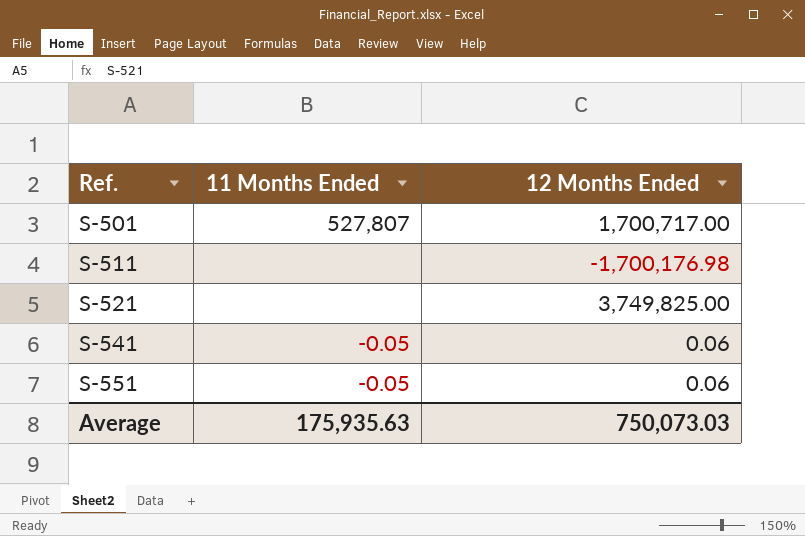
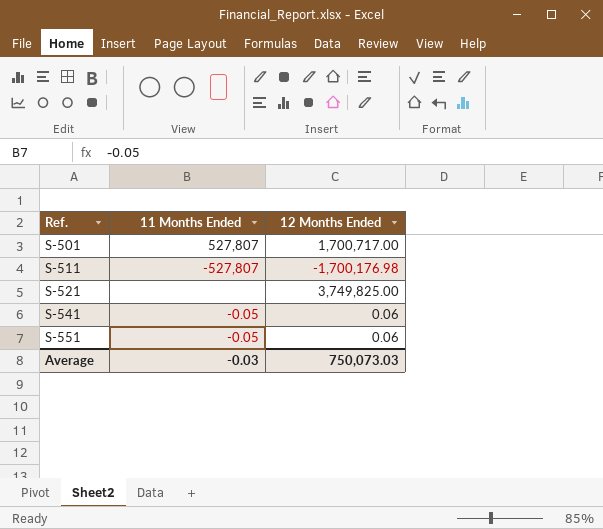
S-511 | 11 Months Ended: none -> -527,807
Average | 11 Months Ended: 175,935.63 -> -0.03

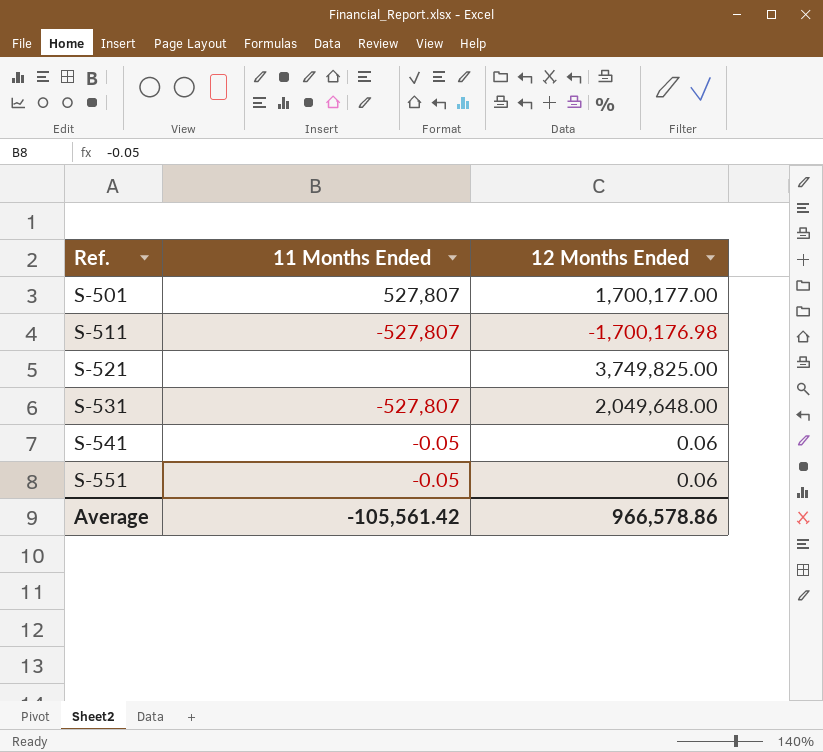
S-501 | 12 Months Ended: 1,700,717.00 -> 1,700,177.00
row S-531: none -> -527,807 | 2,049,648.00
Average | 11 Months Ended: -0.03 -> -105,561.42
Average | 12 Months Ended: 750,073.03 -> 966,578.86

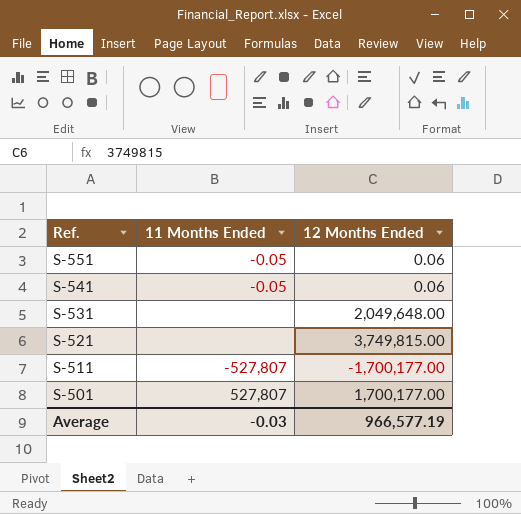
row order: Ref. ascending -> Ref. descending
S-531 | 11 Months Ended: -527,807 -> none
S-521 | 12 Months Ended: 3,749,825.00 -> 3,749,815.00
S-511 | 12 Months Ended: -1,700,176.98 -> -1,700,177.00
Average | 11 Months Ended: -105,561.42 -> -0.03
Average | 12 Months Ended: 966,578.86 -> 966,577.19

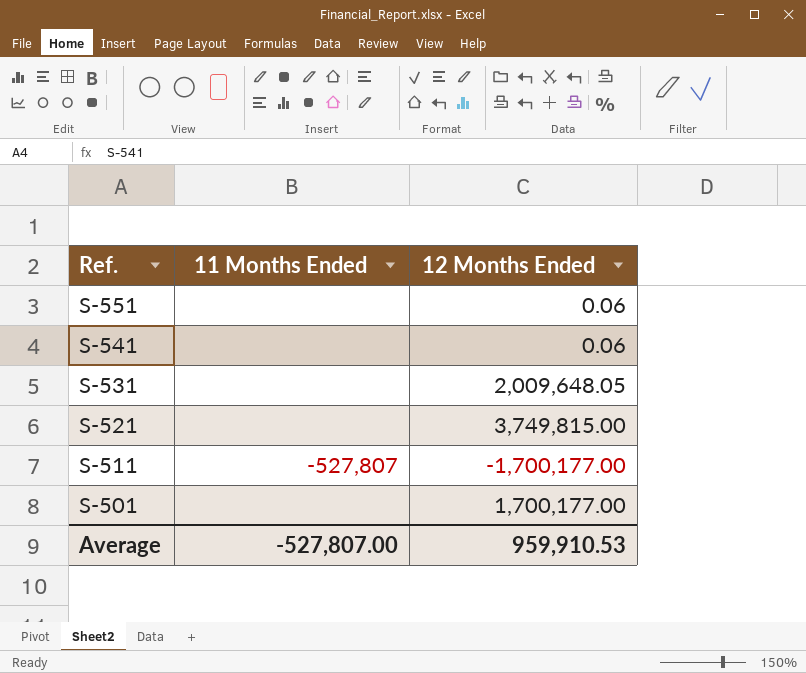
S-551 | 11 Months Ended: -0.05 -> none
S-541 | 11 Months Ended: -0.05 -> none
S-531 | 12 Months Ended: 2,049,648.00 -> 2,009,648.05
S-501 | 11 Months Ended: 527,807 -> none
Average | 11 Months Ended: -0.03 -> -527,807.00
Average | 12 Months Ended: 966,577.19 -> 959,910.53

